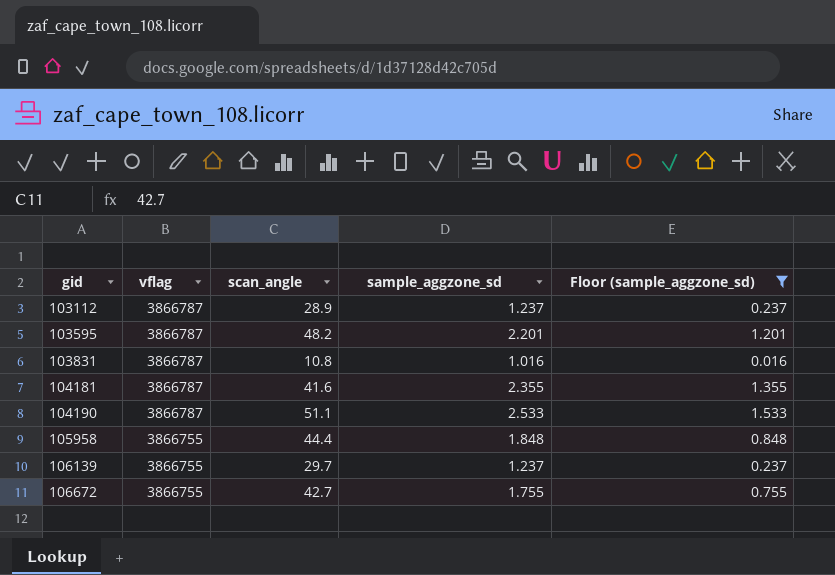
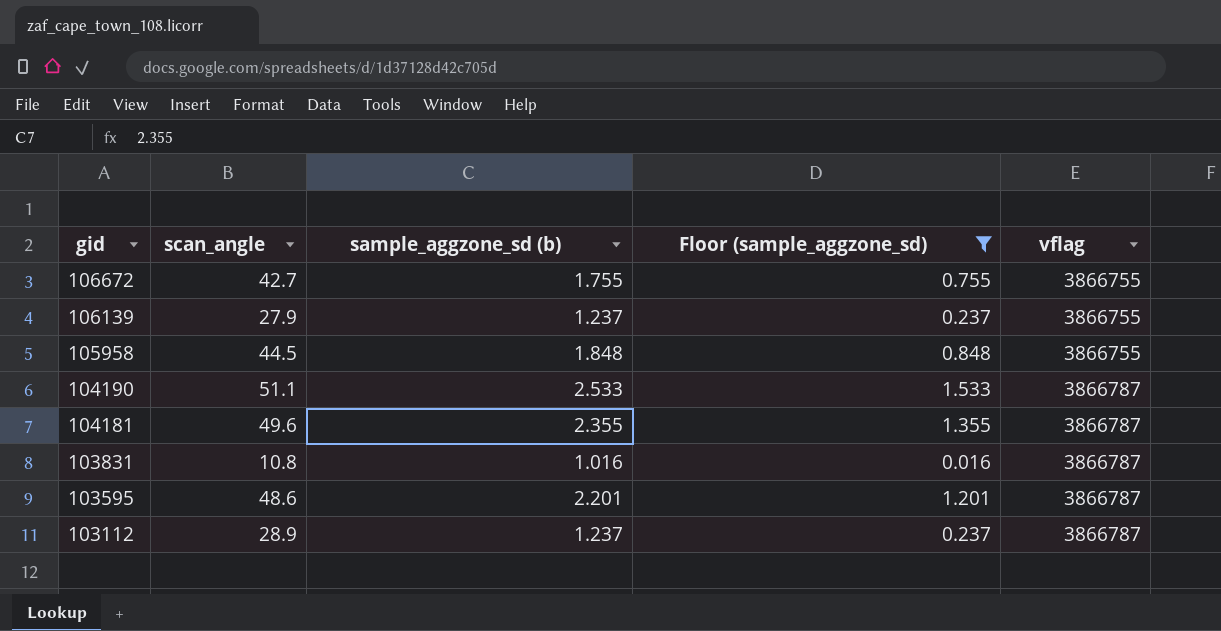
row order: gid ascending -> gid descending
column name: sample_aggzone_sd -> sample_aggzone_sd (b)
column vflag | position: 2 -> 5
106139 | scan_angle: 29.7 -> 27.9
105958 | scan_angle: 44.4 -> 44.5
104181 | scan_angle: 41.6 -> 49.6
103595 | scan_angle: 48.2 -> 48.6

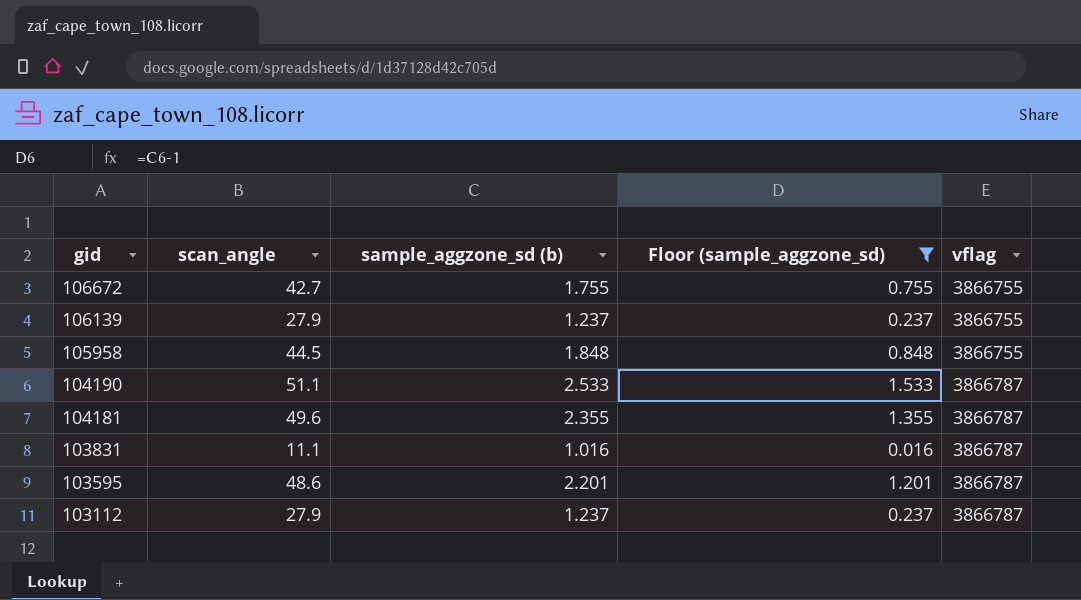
103831 | scan_angle: 10.8 -> 11.1
103112 | scan_angle: 28.9 -> 27.9

